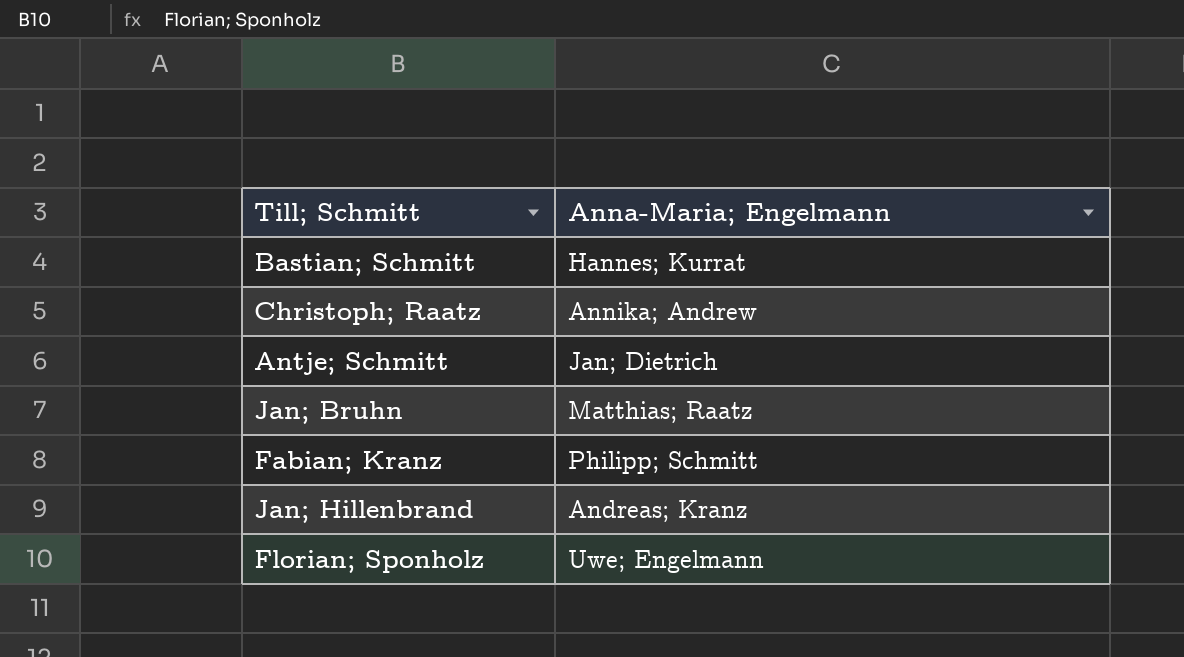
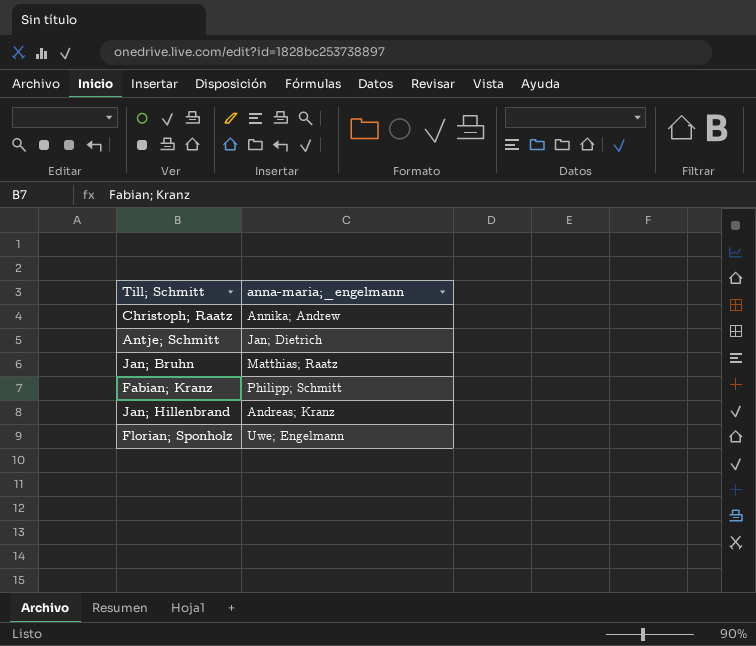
column name: Anna-Maria; Engelmann -> anna-maria;_engelmann
row Bastian; Schmitt: Hannes; Kurrat -> none

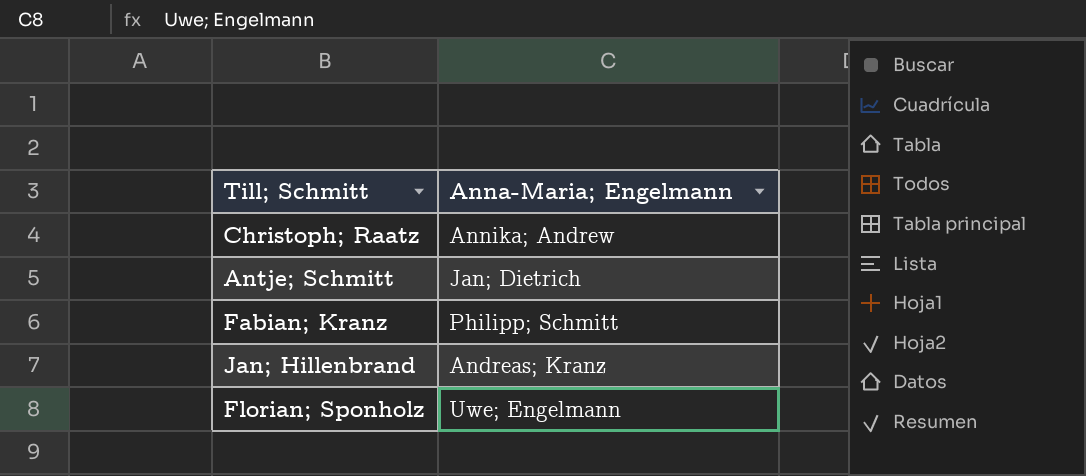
column name: anna-maria;_engelmann -> Anna-Maria; Engelmann
row Jan; Bruhn: Matthias; Raatz -> none

